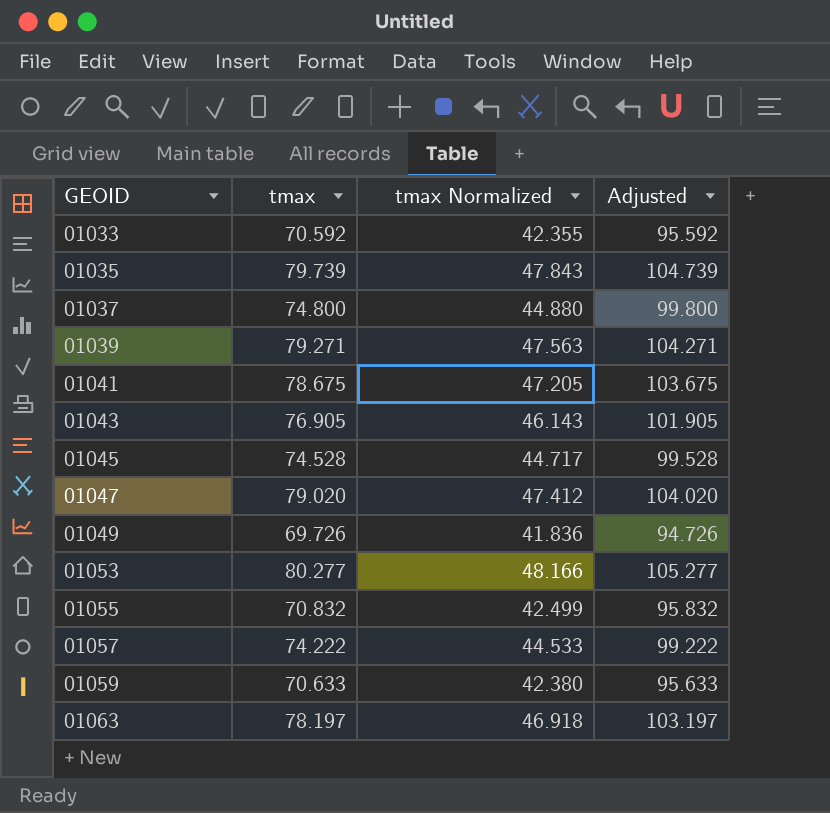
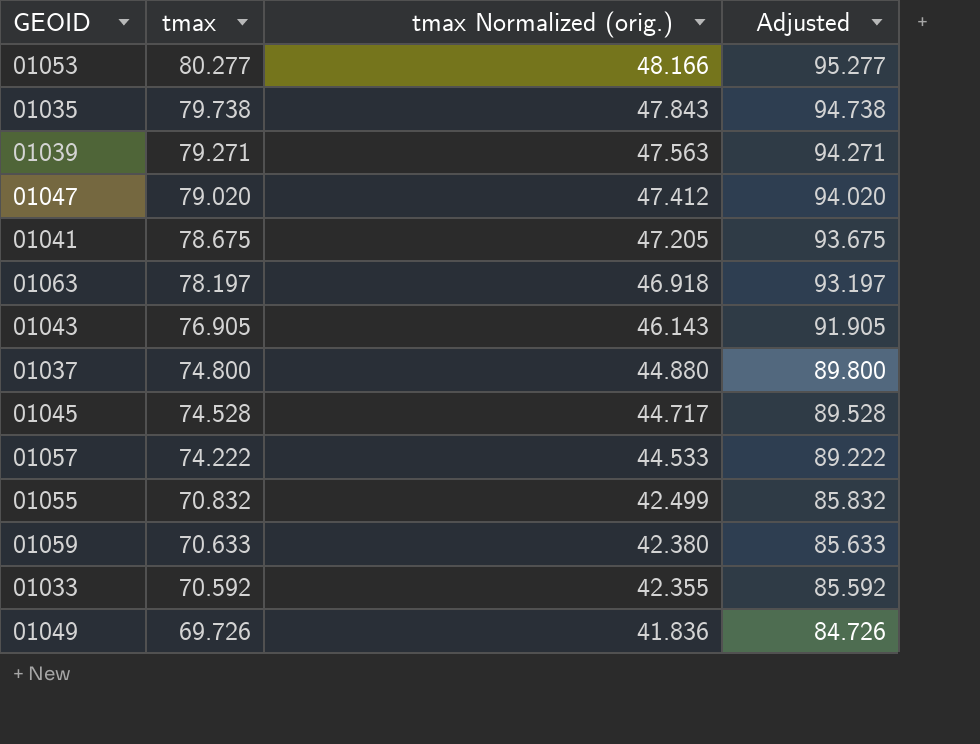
row order: GEOID ascending -> tmax descending
column name: tmax Normalized -> tmax Normalized (orig.)
column Adjusted | formula: [tmax] + 25 -> [tmax] + 15
01035 | tmax: 79.739 -> 79.738

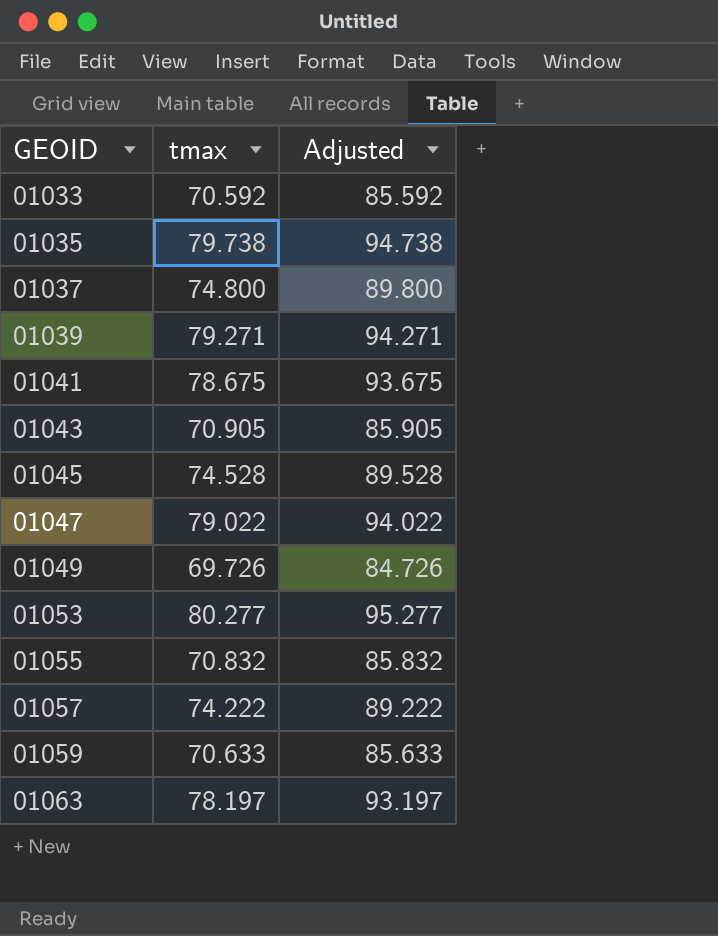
row order: tmax descending -> GEOID ascending
column tmax Normalized (orig.) | formula: [tmax] * 0.6 -> none
01043 | tmax: 76.905 -> 70.905
01043 | Adjusted: 91.905 -> 85.905
01047 | tmax: 79.020 -> 79.022
01047 | Adjusted: 94.020 -> 94.022

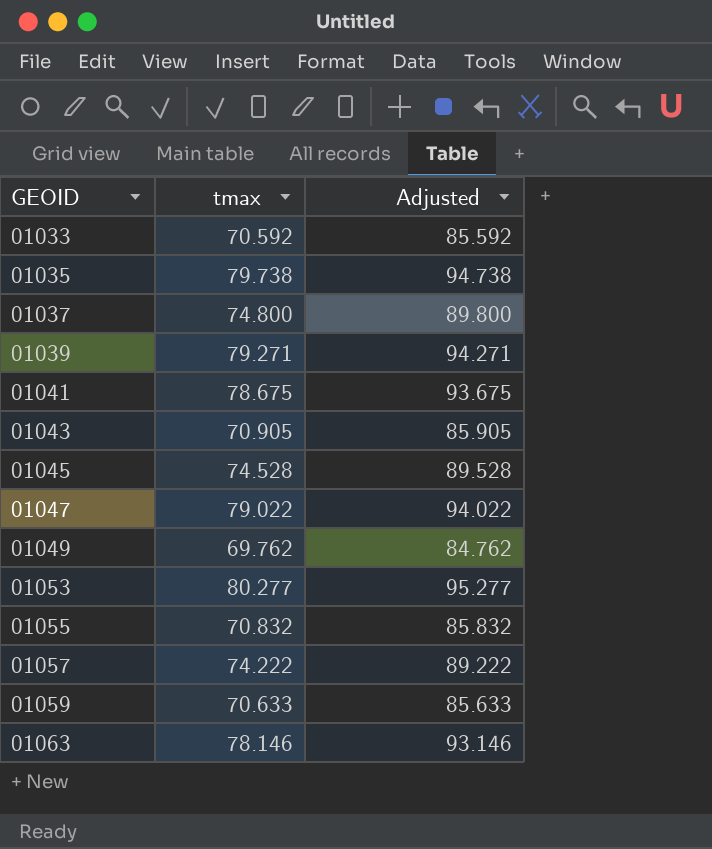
01049 | tmax: 69.726 -> 69.762
01049 | Adjusted: 84.726 -> 84.762
01063 | tmax: 78.197 -> 78.146
01063 | Adjusted: 93.197 -> 93.146

